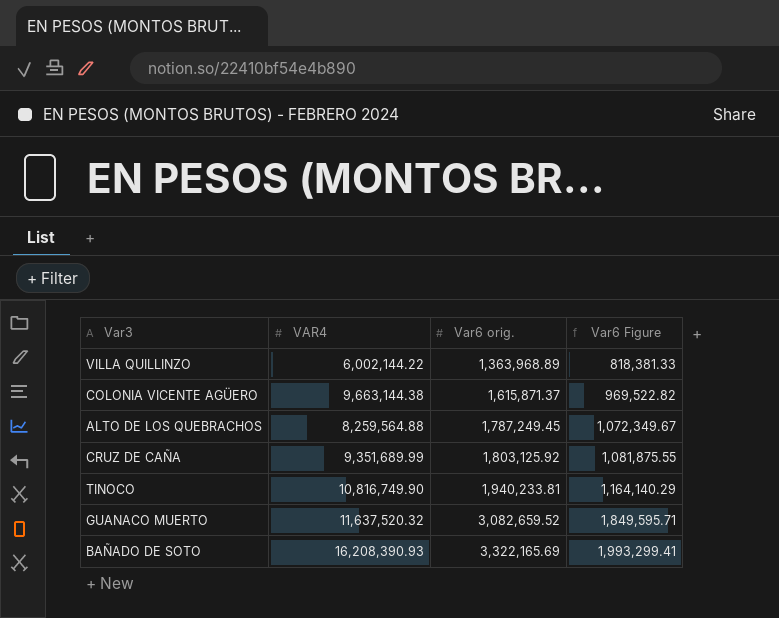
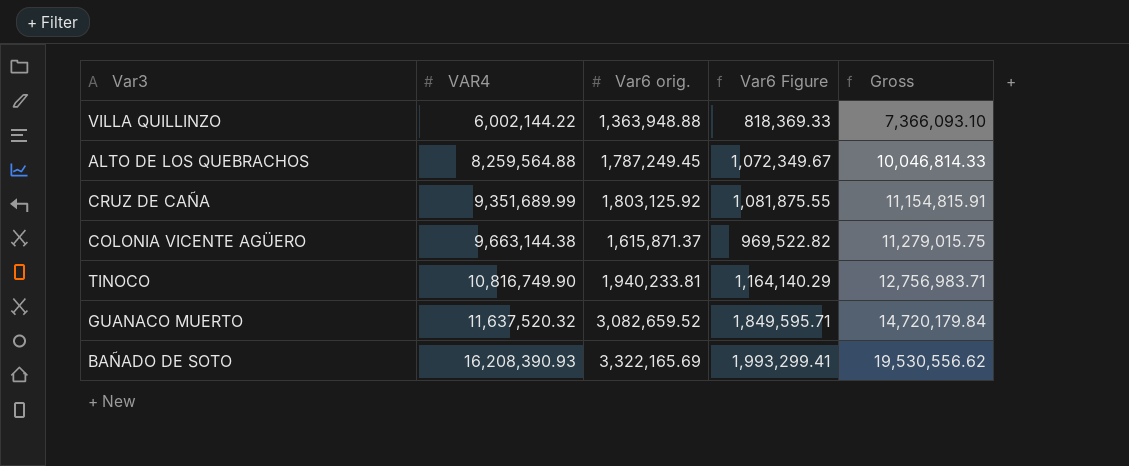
row order: Var6 orig. ascending -> VAR4 ascending
column Gross | formula: none -> [VAR4] + [Var6 orig.]
VILLA QUILLINZO | Var6 orig.: 1,363,968.89 -> 1,363,948.88
VILLA QUILLINZO | Var6 Figure: 818,381.33 -> 818,369.33

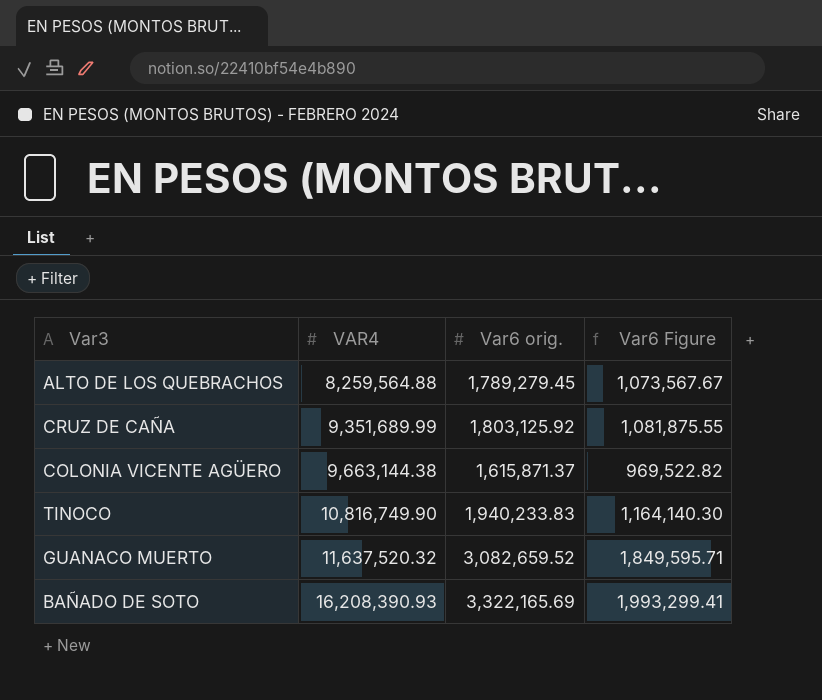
column Gross | formula: [VAR4] + [Var6 orig.] -> none
row VILLA QUILLINZO: 6,002,144.22 | 1,363,948.88 | 818,369.33 | 7,366,093.10 -> none
ALTO DE LOS QUEBRACHOS | Var6 orig.: 1,787,249.45 -> 1,789,279.45
ALTO DE LOS QUEBRACHOS | Var6 Figure: 1,072,349.67 -> 1,073,567.67
TINOCO | Var6 orig.: 1,940,233.81 -> 1,940,233.83
TINOCO | Var6 Figure: 1,164,140.29 -> 1,164,140.30

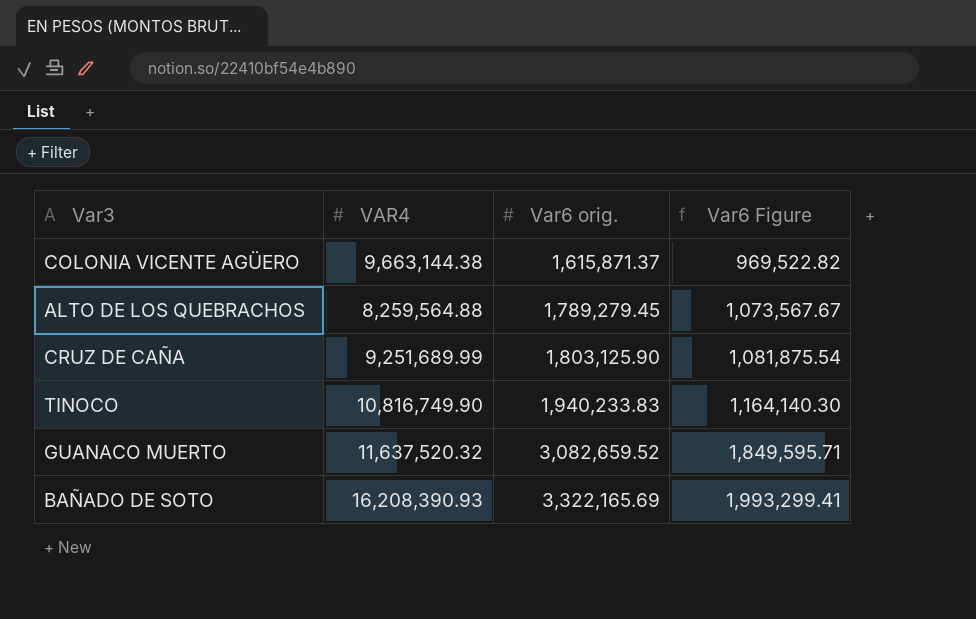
row order: VAR4 ascending -> Var6 orig. ascending
CRUZ DE CAÑA | VAR4: 9,351,689.99 -> 9,251,689.99
CRUZ DE CAÑA | Var6 orig.: 1,803,125.92 -> 1,803,125.90
CRUZ DE CAÑA | Var6 Figure: 1,081,875.55 -> 1,081,875.54

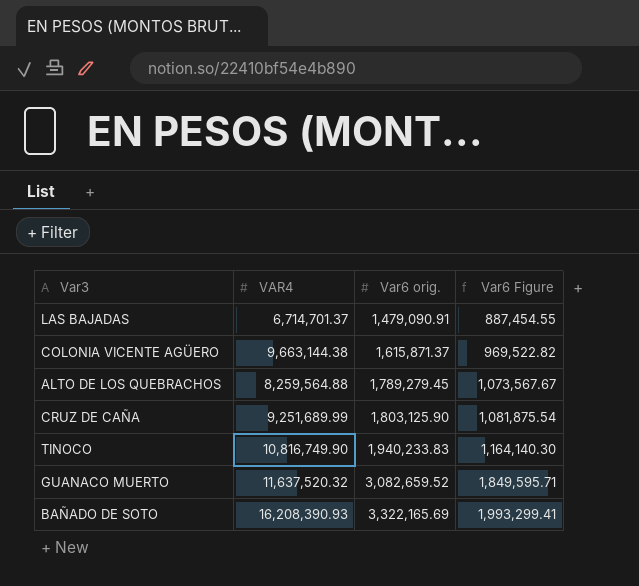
row LAS BAJADAS: none -> 6,714,701.37 | 1,479,090.91 | 887,454.55

